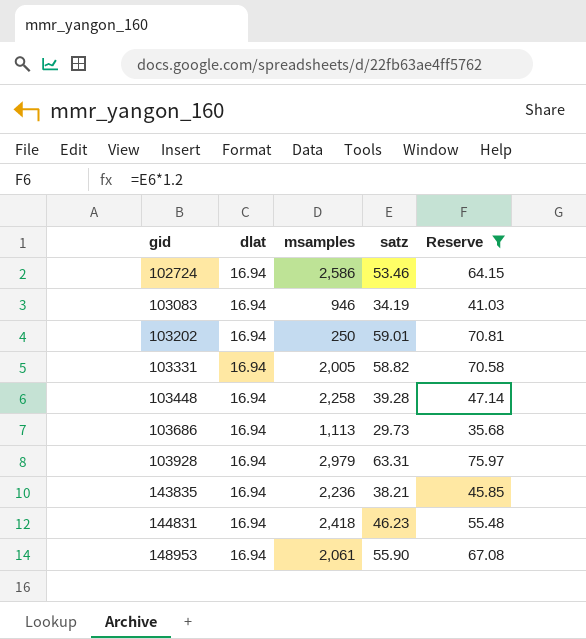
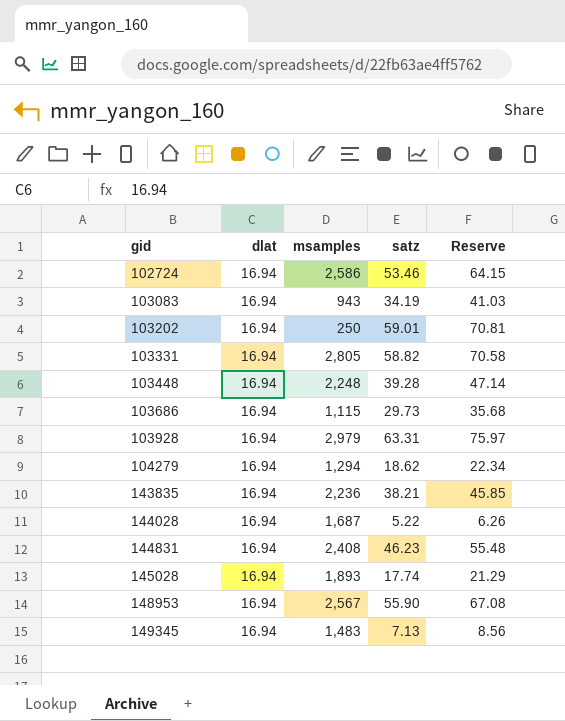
filter: Reserve >= 35.68 -> none
103083 | msamples: 946 -> 943
103331 | msamples: 2,005 -> 2,805
103448 | msamples: 2,258 -> 2,248
103686 | msamples: 1,113 -> 1,115
144831 | msamples: 2,418 -> 2,408
148953 | msamples: 2,061 -> 2,567

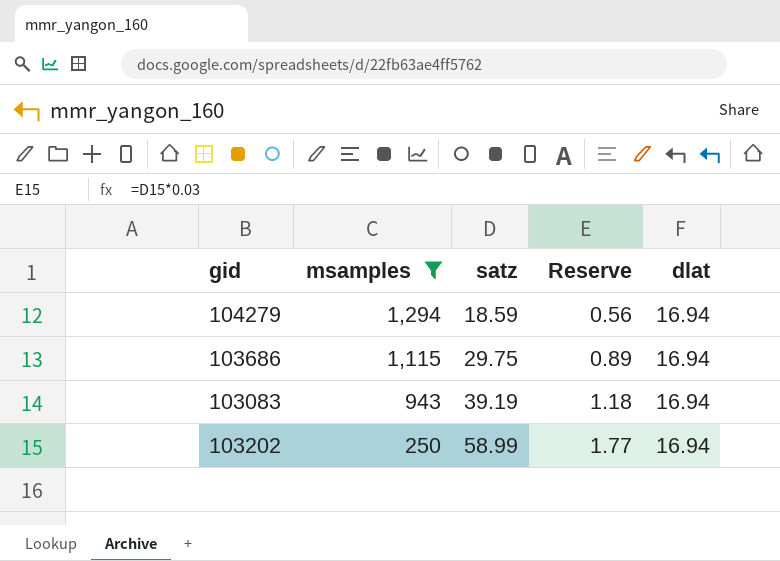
filter: none -> msamples <= 1,294
row order: gid ascending -> msamples descending
column Reserve | formula: [satz] * 1.2 -> [satz] * 0.03
column dlat | position: 2 -> 5
104279 | satz: 18.62 -> 18.59
103686 | satz: 29.73 -> 29.75
103083 | satz: 34.19 -> 39.19
103202 | satz: 59.01 -> 58.99

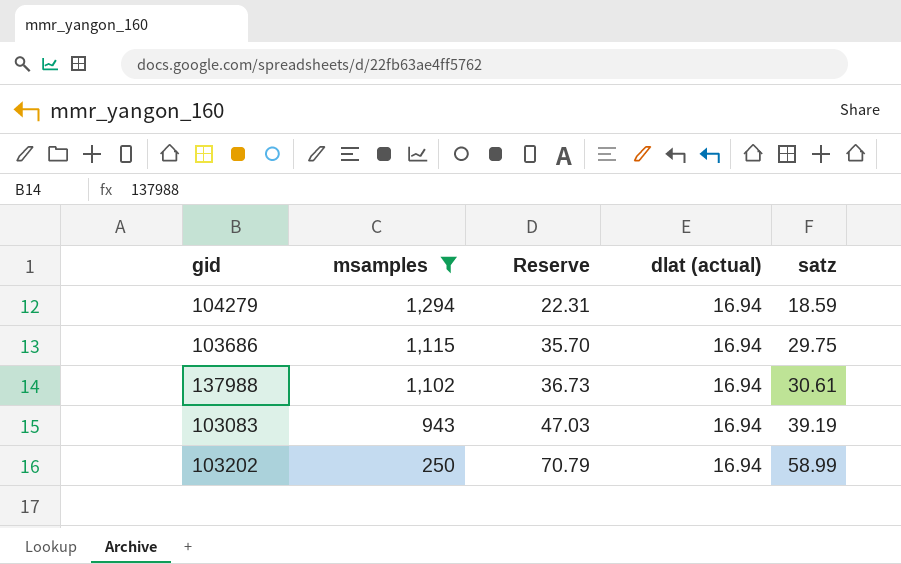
column Reserve | formula: [satz] * 0.03 -> [satz] * 1.2
column name: dlat -> dlat (actual)
column satz | position: 3 -> 5
row 137988: none -> 1,102 | 36.73 | 16.94 | 30.61

